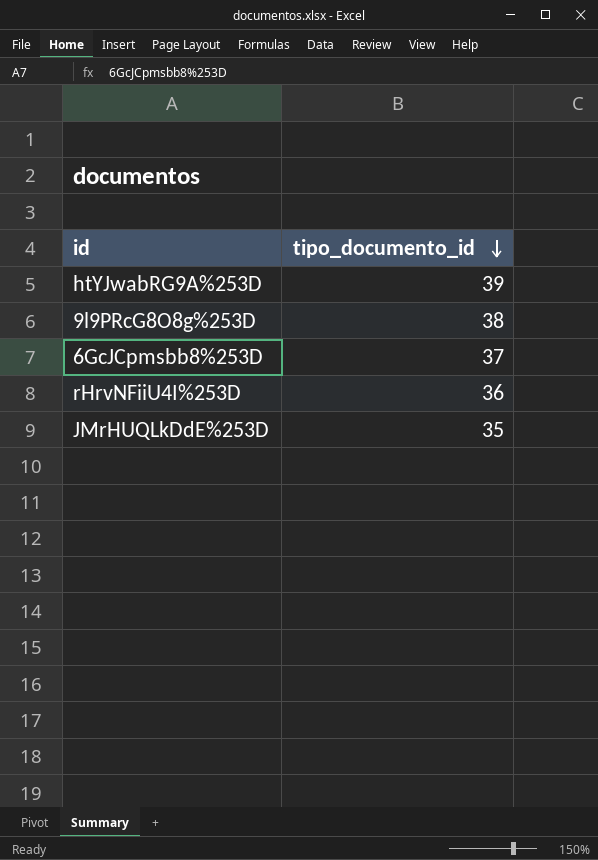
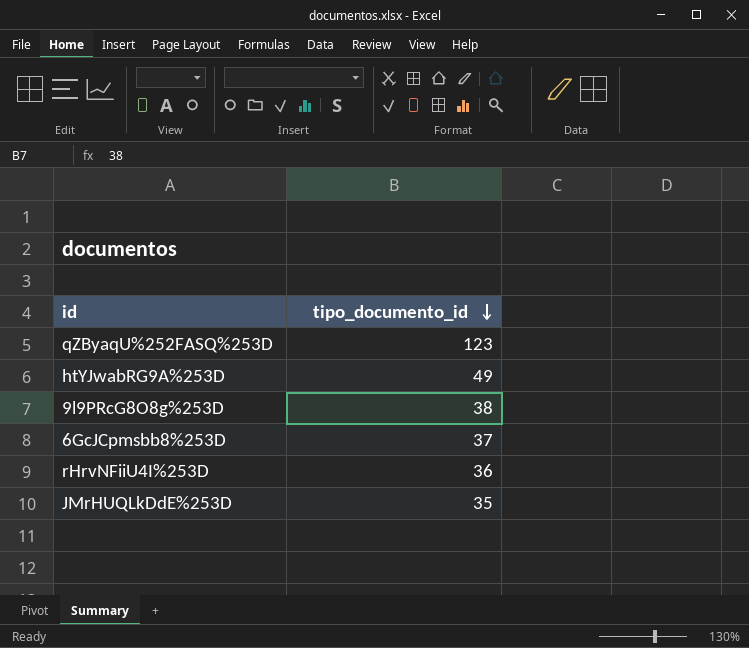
row qZByaqU%252FASQ%253D: none -> 123
htYJwabRG9A%253D | tipo_documento_id: 39 -> 49

